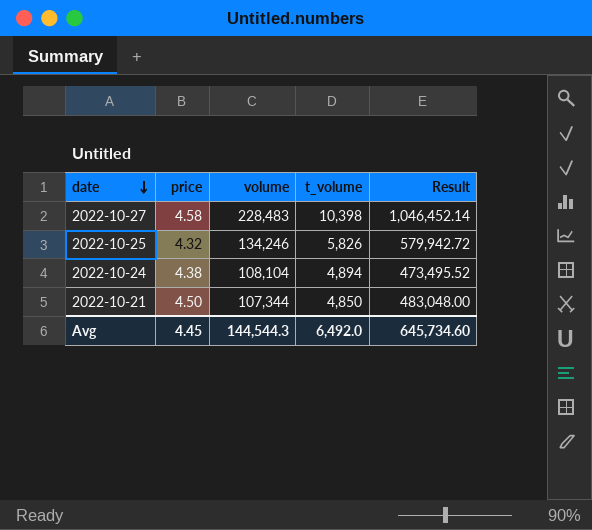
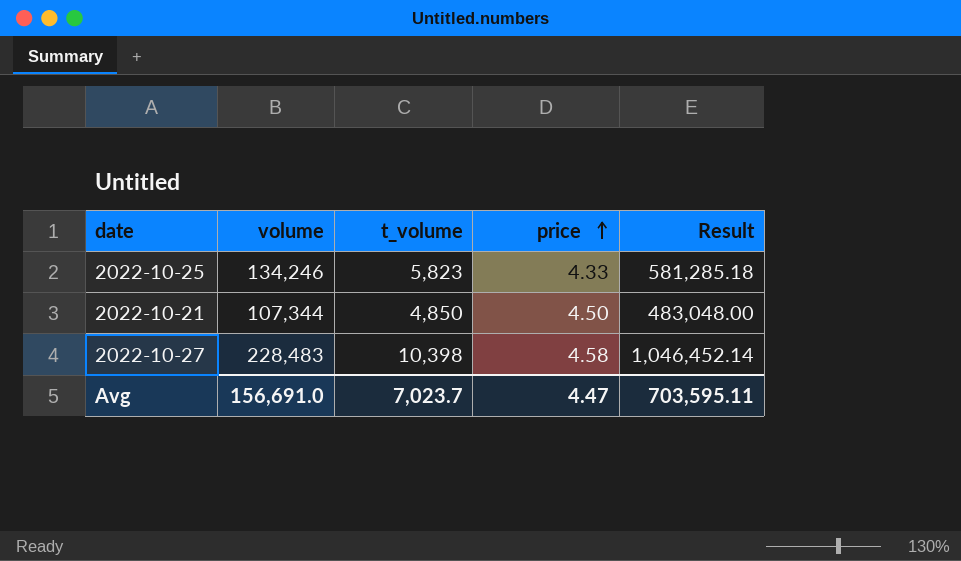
row order: date descending -> price ascending
column price | position: 2 -> 4
row 2022-10-24: 4.38 | 108,104 | 4,894 | 473,495.52 -> none
2022-10-25 | t_volume: 5,826 -> 5,823
2022-10-25 | price: 4.32 -> 4.33
2022-10-25 | Result: 579,942.72 -> 581,285.18
Avg | volume: 144,544.3 -> 156,691.0
Avg | t_volume: 6,492.0 -> 7,023.7
Avg | price: 4.45 -> 4.47
Avg | Result: 645,734.60 -> 703,595.11

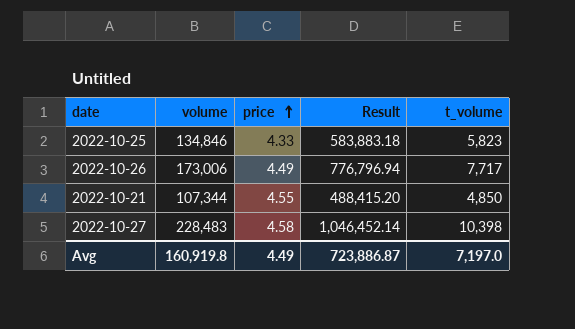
column t_volume | position: 3 -> 5
2022-10-25 | volume: 134,246 -> 134,846
2022-10-25 | Result: 581,285.18 -> 583,883.18
row 2022-10-26: none -> 173,006 | 4.49 | 776,796.94 | 7,717
2022-10-21 | price: 4.50 -> 4.55
2022-10-21 | Result: 483,048.00 -> 488,415.20
Avg | volume: 156,691.0 -> 160,919.8
Avg | price: 4.47 -> 4.49
Avg | Result: 703,595.11 -> 723,886.87
Avg | t_volume: 7,023.7 -> 7,197.0

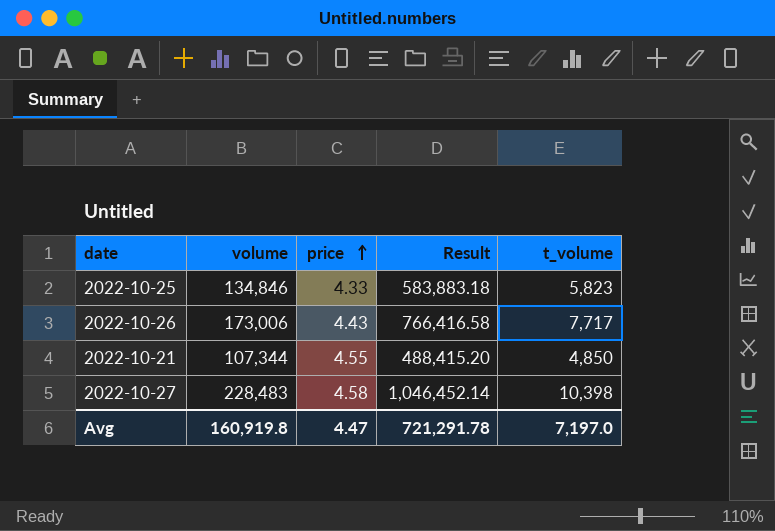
2022-10-26 | price: 4.49 -> 4.43
2022-10-26 | Result: 776,796.94 -> 766,416.58
Avg | price: 4.49 -> 4.47
Avg | Result: 723,886.87 -> 721,291.78

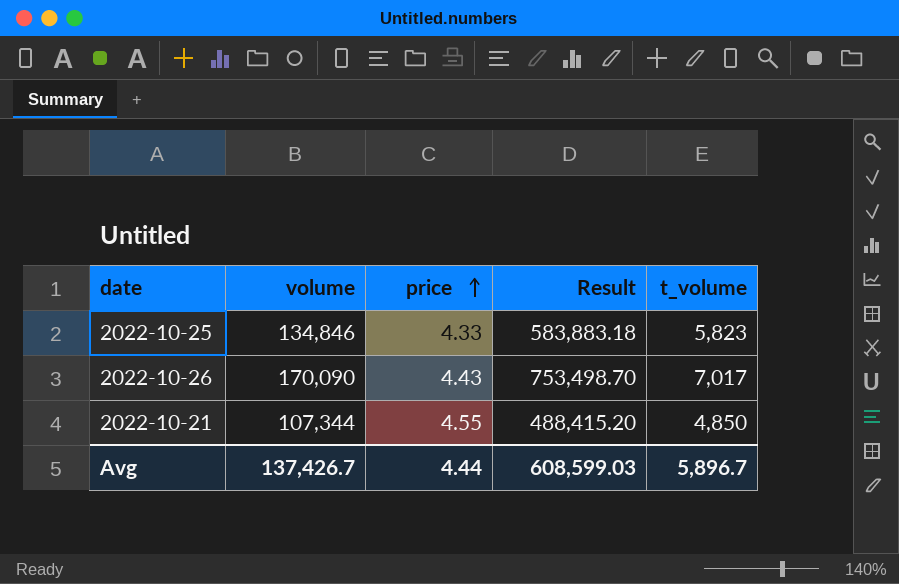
row 2022-10-27: 228,483 | 4.58 | 1,046,452.14 | 10,398 -> none
2022-10-26 | volume: 173,006 -> 170,090
2022-10-26 | Result: 766,416.58 -> 753,498.70
2022-10-26 | t_volume: 7,717 -> 7,017
Avg | volume: 160,919.8 -> 137,426.7
Avg | price: 4.47 -> 4.44
Avg | Result: 721,291.78 -> 608,599.03
Avg | t_volume: 7,197.0 -> 5,896.7

